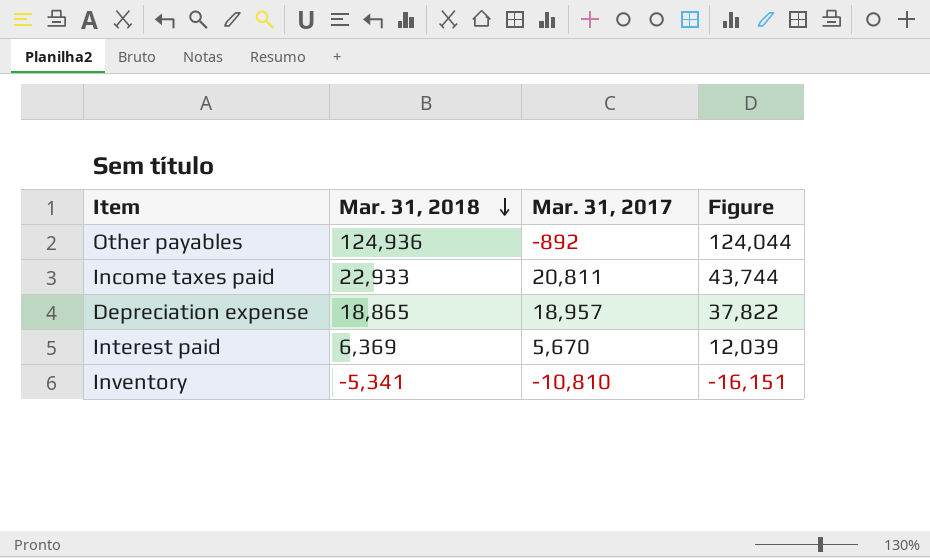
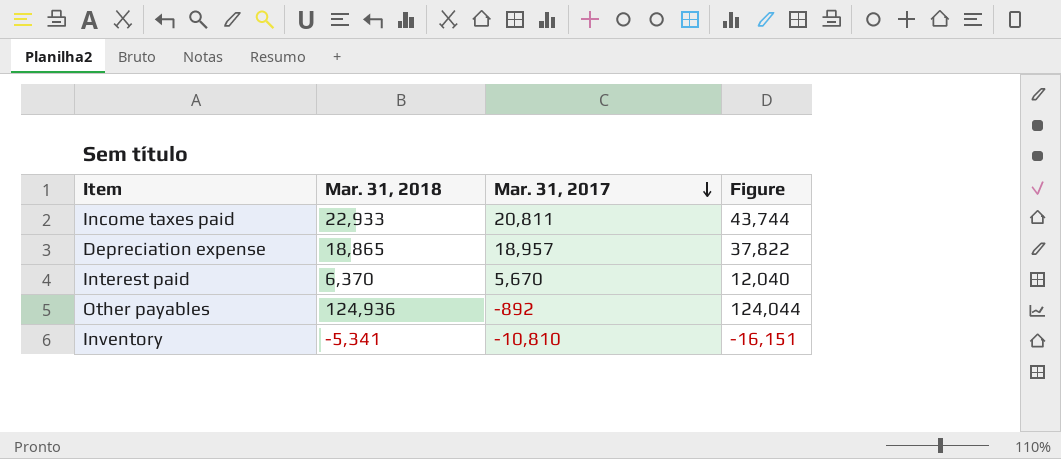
row order: Mar. 31, 2018 descending -> Mar. 31, 2017 descending
Interest paid | Mar. 31, 2018: 6,369 -> 6,370
Interest paid | Figure: 12,039 -> 12,040

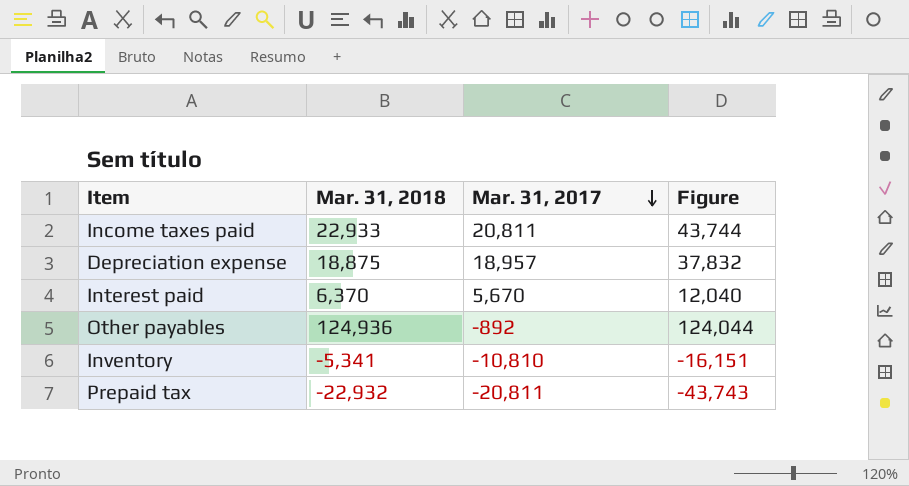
Depreciation expense | Mar. 31, 2018: 18,865 -> 18,875
Depreciation expense | Figure: 37,822 -> 37,832
row Prepaid tax: none -> -22,932 | -20,811 | -43,743

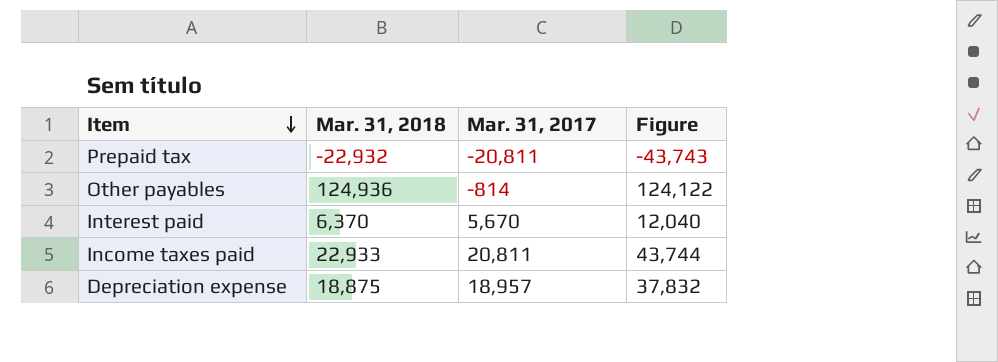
row order: Mar. 31, 2017 descending -> Item descending
row Inventory: -5,341 | -10,810 | -16,151 -> none
Other payables | Mar. 31, 2017: -892 -> -814
Other payables | Figure: 124,044 -> 124,122

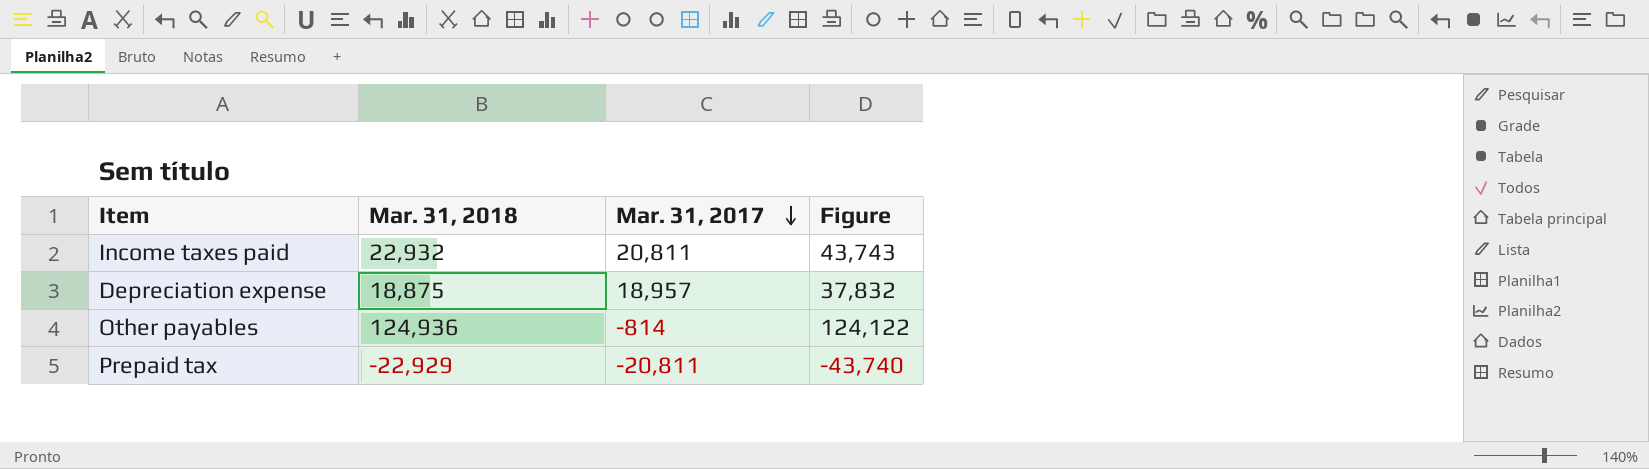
row order: Item descending -> Mar. 31, 2017 descending
row Interest paid: 6,370 | 5,670 | 12,040 -> none
Income taxes paid | Mar. 31, 2018: 22,933 -> 22,932
Income taxes paid | Figure: 43,744 -> 43,743
Prepaid tax | Mar. 31, 2018: -22,932 -> -22,929
Prepaid tax | Figure: -43,743 -> -43,740

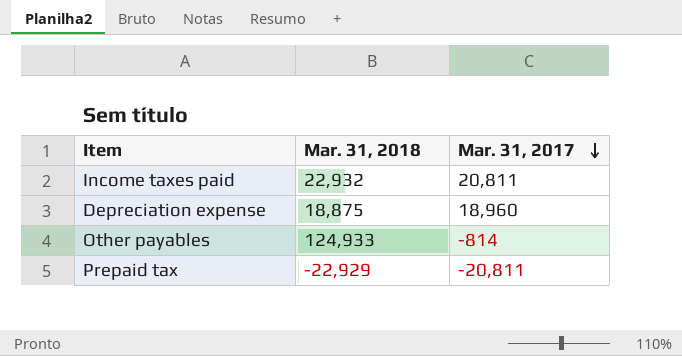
column Figure | formula: [Mar. 31, 2018] + [Mar. 31, 2017] -> none
Depreciation expense | Mar. 31, 2017: 18,957 -> 18,960
Other payables | Mar. 31, 2018: 124,936 -> 124,933

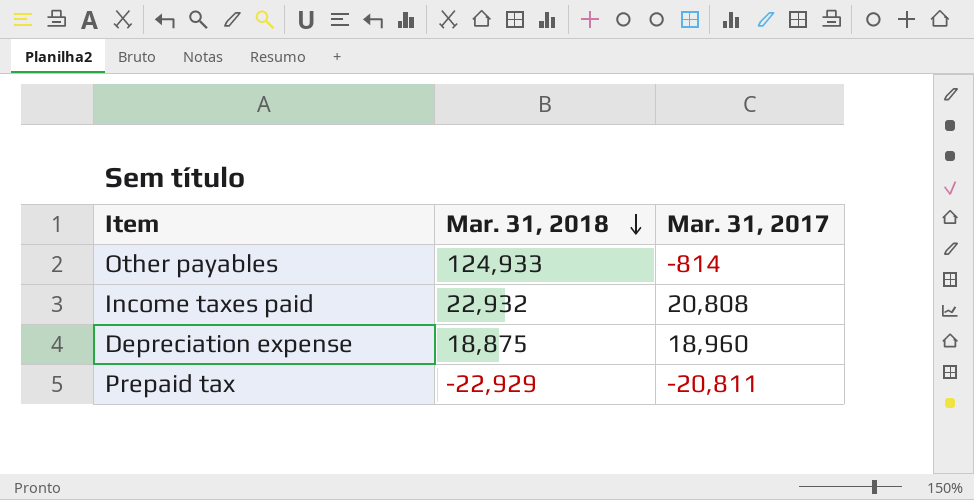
row order: Mar. 31, 2017 descending -> Mar. 31, 2018 descending
Income taxes paid | Mar. 31, 2017: 20,811 -> 20,808

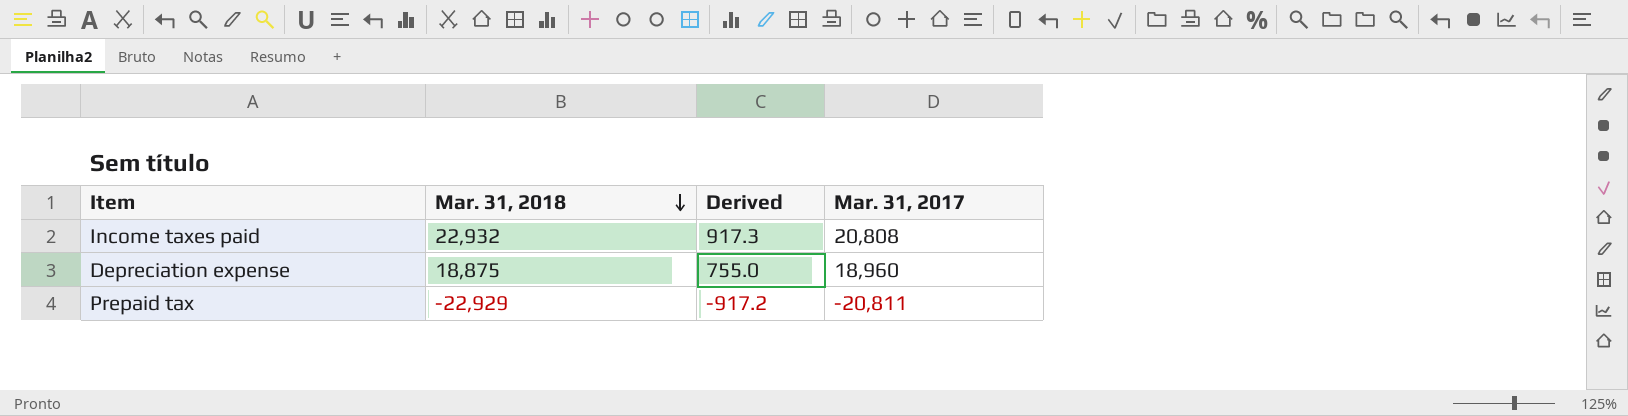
column Derived | formula: none -> [Mar. 31, 2018] * 0.04
row Other payables: 124,933 | -814 -> none

